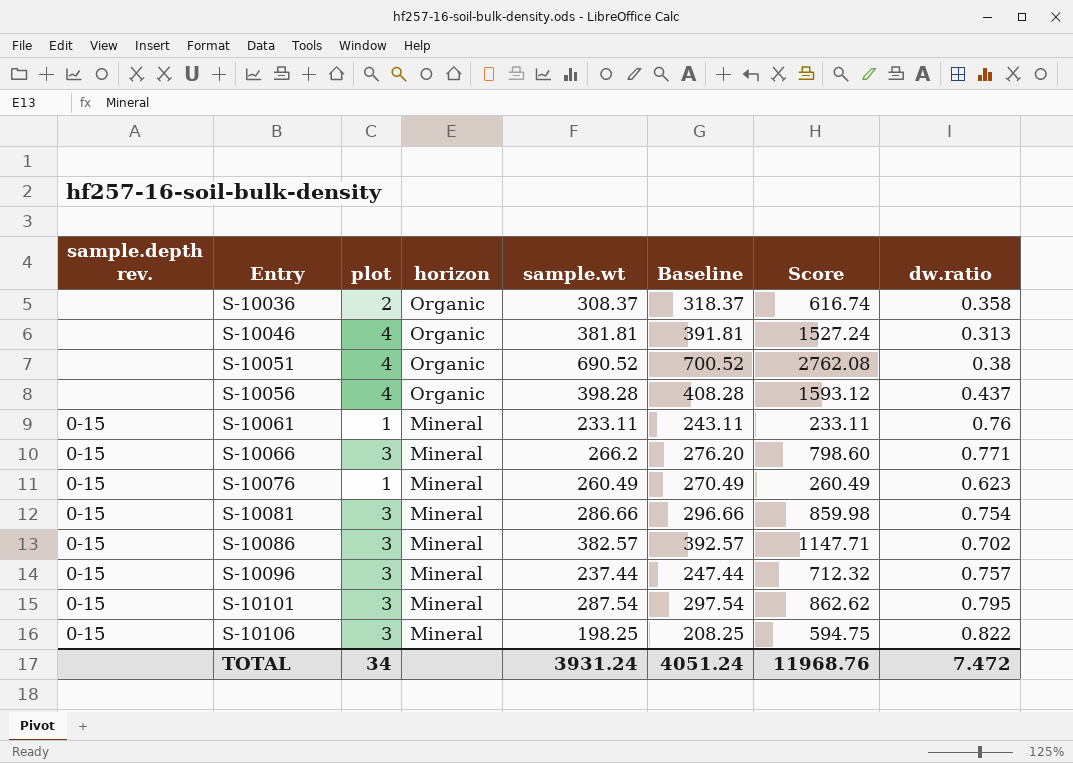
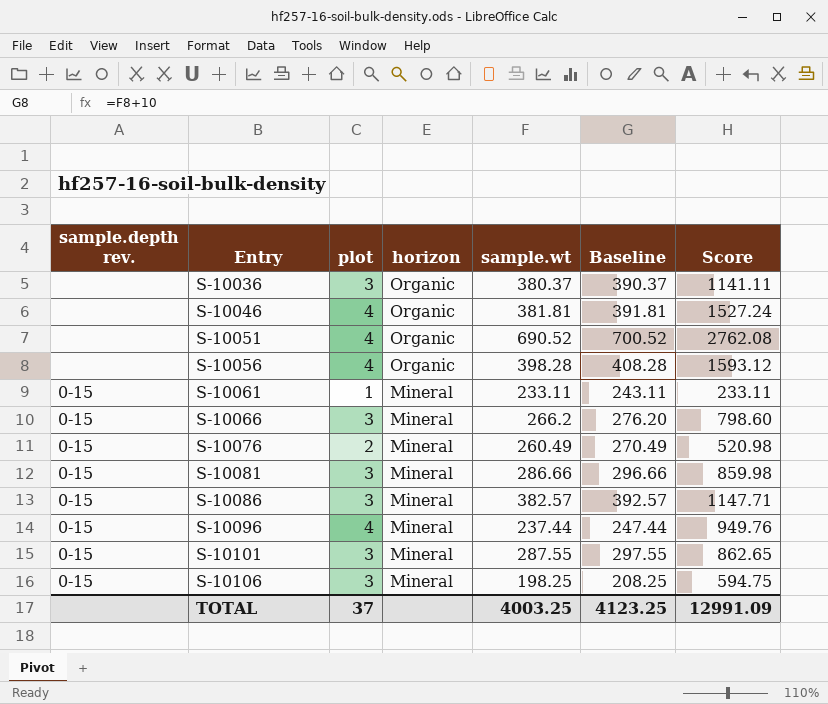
column dw.ratio | position: 8 -> none
S-10036 | plot: 2 -> 3
S-10036 | sample.wt: 308.37 -> 380.37
S-10036 | Baseline: 318.37 -> 390.37
S-10036 | Score: 616.74 -> 1141.11
S-10076 | plot: 1 -> 2
S-10076 | Score: 260.49 -> 520.98
S-10096 | plot: 3 -> 4
S-10096 | Score: 712.32 -> 949.76
S-10101 | sample.wt: 287.54 -> 287.55
S-10101 | Baseline: 297.54 -> 297.55
S-10101 | Score: 862.62 -> 862.65
TOTAL | plot: 34 -> 37
TOTAL | sample.wt: 3931.24 -> 4003.25
TOTAL | Baseline: 4051.24 -> 4123.25
TOTAL | Score: 11968.76 -> 12991.09

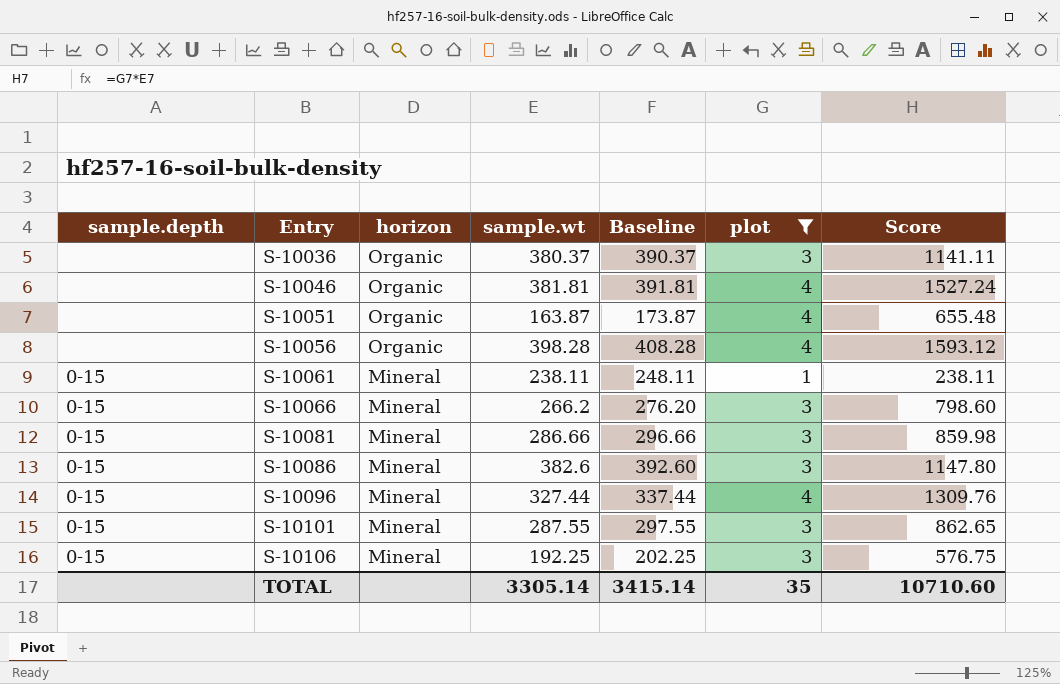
filter: none -> plot != 2
column name: sample.depth rev. -> sample.depth
column plot | position: 3 -> 6
S-10051 | sample.wt: 690.52 -> 163.87
S-10051 | Baseline: 700.52 -> 173.87
S-10051 | Score: 2762.08 -> 655.48
S-10061 | sample.wt: 233.11 -> 238.11
S-10061 | Baseline: 243.11 -> 248.11
S-10061 | Score: 233.11 -> 238.11
S-10086 | sample.wt: 382.57 -> 382.6
S-10086 | Baseline: 392.57 -> 392.60
S-10086 | Score: 1147.71 -> 1147.80
S-10096 | sample.wt: 237.44 -> 327.44
S-10096 | Baseline: 247.44 -> 337.44
S-10096 | Score: 949.76 -> 1309.76
S-10106 | sample.wt: 198.25 -> 192.25
S-10106 | Baseline: 208.25 -> 202.25
S-10106 | Score: 594.75 -> 576.75
TOTAL | sample.wt: 4003.25 -> 3305.14
TOTAL | Baseline: 4123.25 -> 3415.14
TOTAL | plot: 37 -> 35
TOTAL | Score: 12991.09 -> 10710.60

